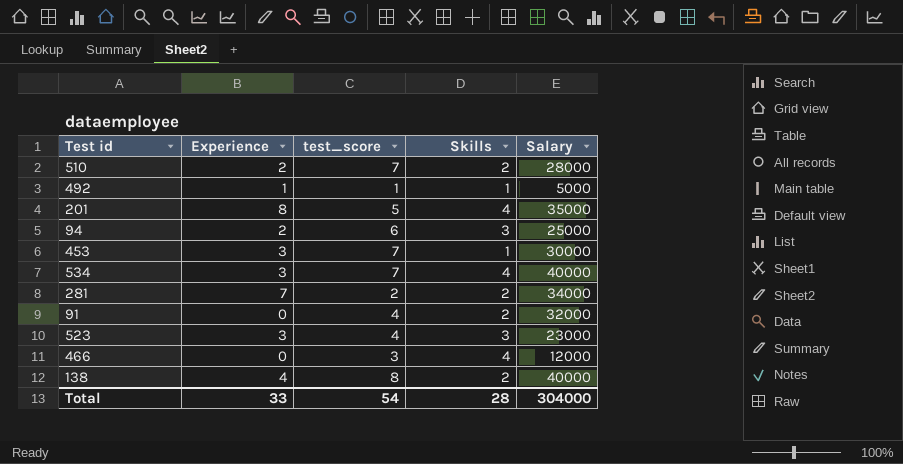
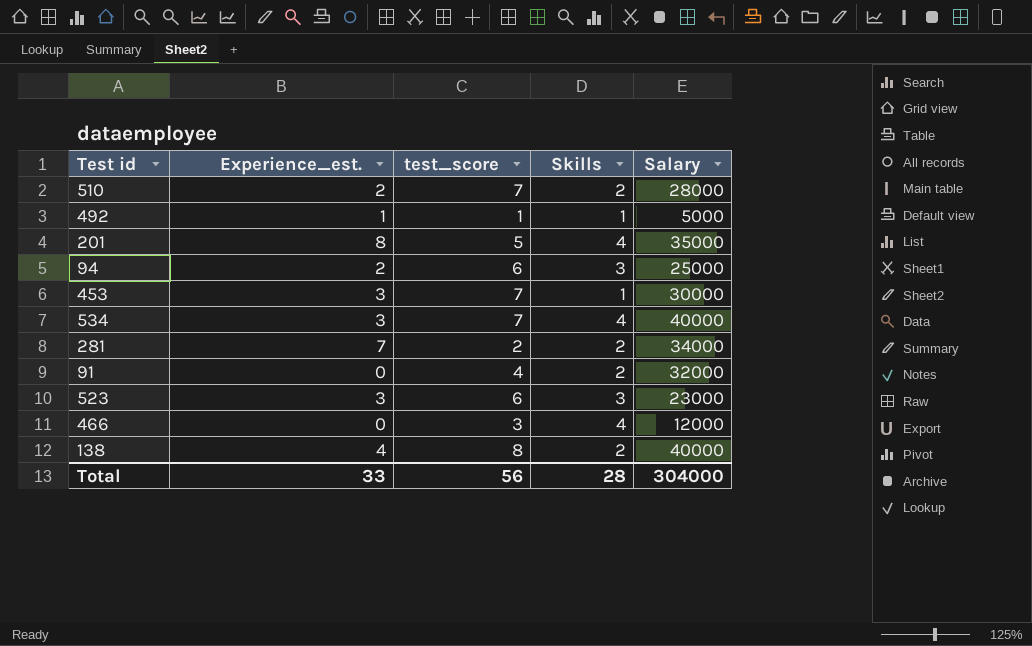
column name: Experience -> Experience_est.
523 | test_score: 4 -> 6
Total | test_score: 54 -> 56

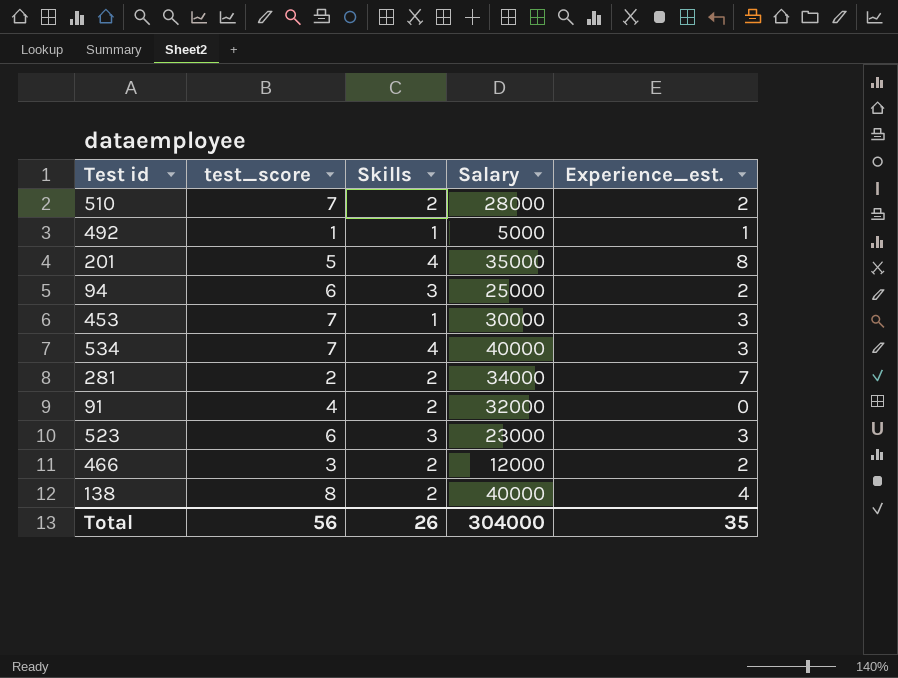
column Experience_est. | position: 2 -> 5
466 | Skills: 4 -> 2
466 | Experience_est.: 0 -> 2
Total | Skills: 28 -> 26
Total | Experience_est.: 33 -> 35

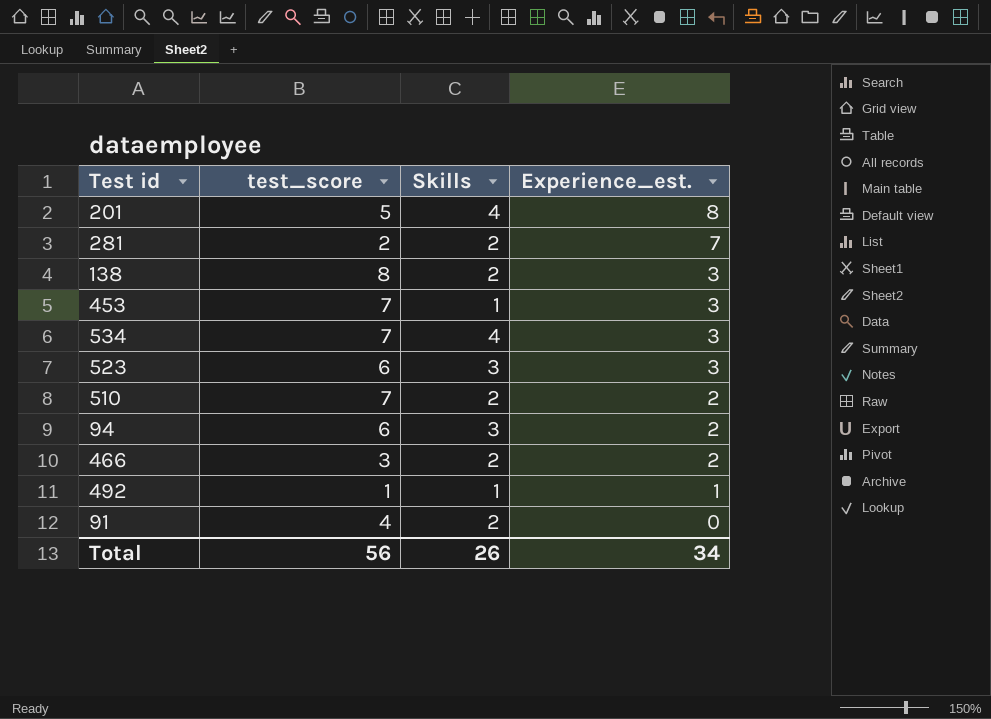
row order: none -> Experience_est. descending
column Salary | position: 4 -> none
138 | Experience_est.: 4 -> 3
Total | Experience_est.: 35 -> 34

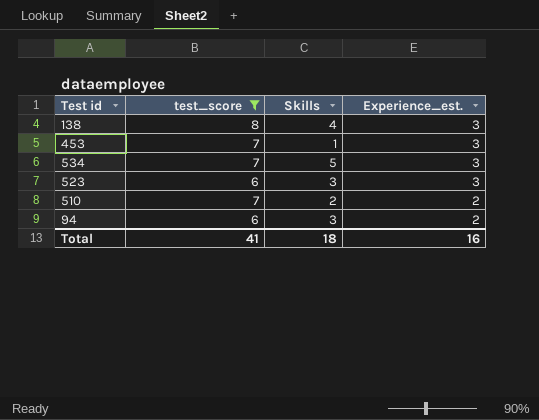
filter: none -> test_score >= 6
138 | Skills: 2 -> 4
534 | Skills: 4 -> 5
Total | test_score: 56 -> 41
Total | Skills: 26 -> 18
Total | Experience_est.: 34 -> 16

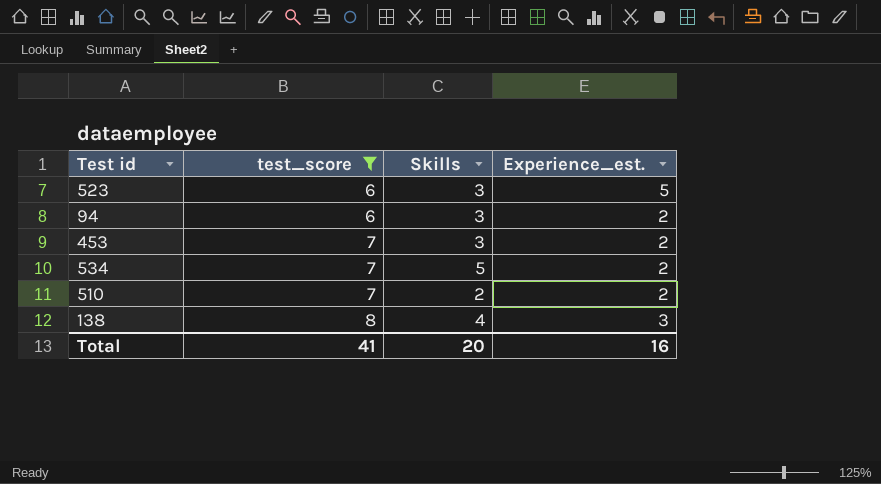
row order: Experience_est. descending -> test_score ascending
523 | Experience_est.: 3 -> 5
453 | Skills: 1 -> 3
453 | Experience_est.: 3 -> 2
534 | Experience_est.: 3 -> 2
Total | Skills: 18 -> 20

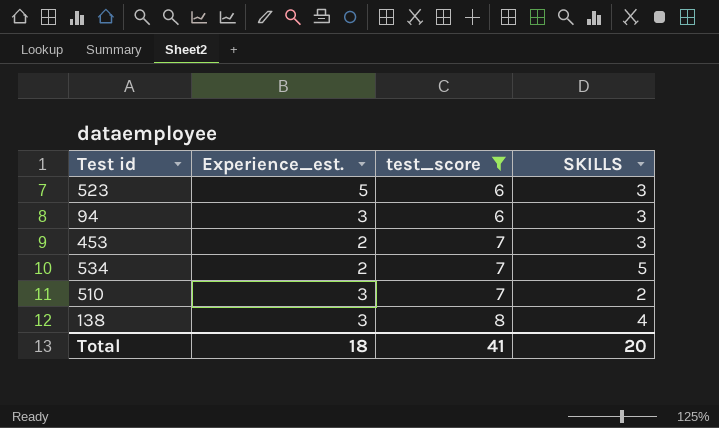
column Experience_est. | position: 4 -> 2
column name: Skills -> SKILLS
94 | Experience_est.: 2 -> 3
510 | Experience_est.: 2 -> 3
Total | Experience_est.: 16 -> 18

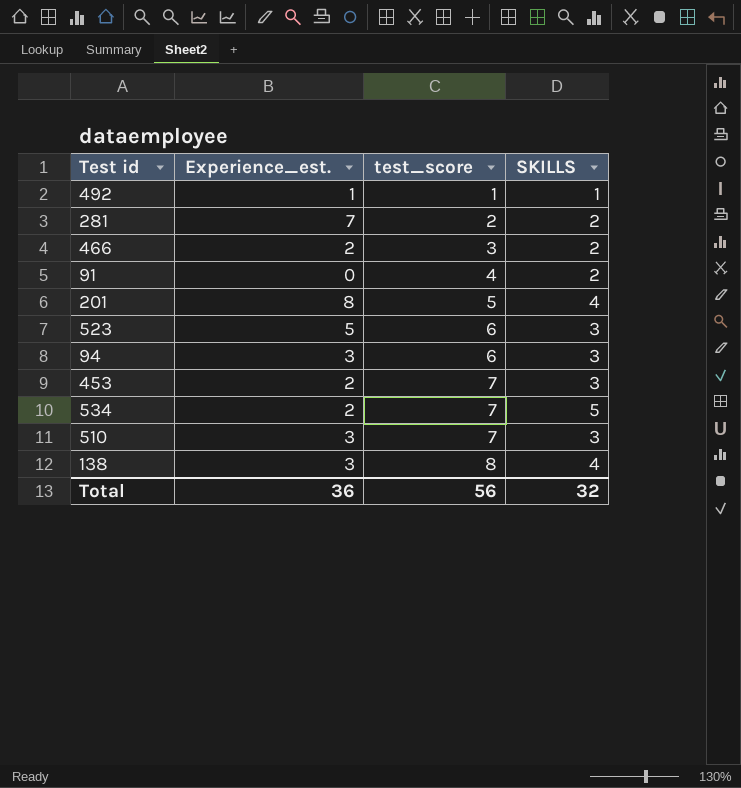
filter: test_score >= 6 -> none
510 | SKILLS: 2 -> 3
Total | Experience_est.: 18 -> 36
Total | test_score: 41 -> 56
Total | SKILLS: 20 -> 32

